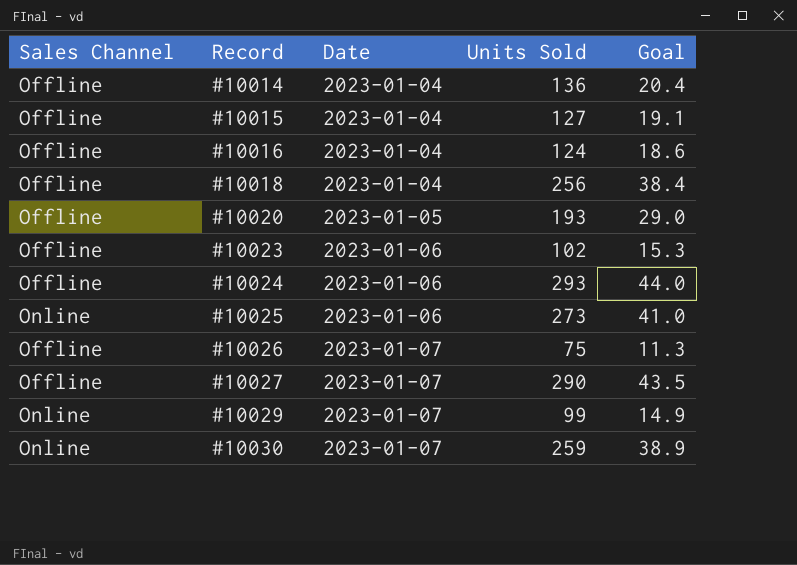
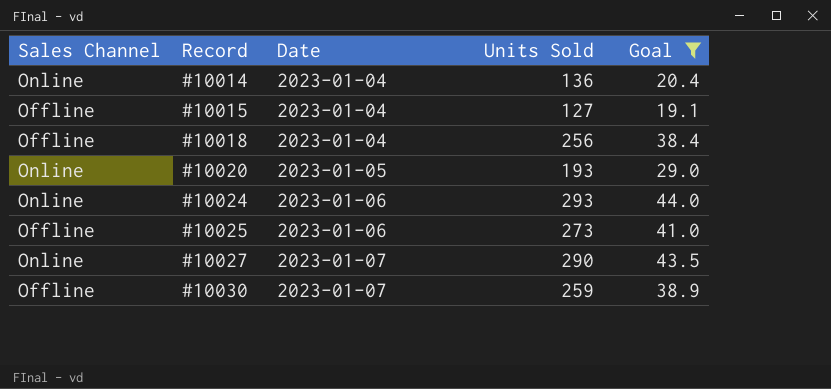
filter: none -> Goal >= 19.1
#10014 | Sales Channel: Offline -> Online
#10020 | Sales Channel: Offline -> Online
#10024 | Sales Channel: Offline -> Online
#10025 | Sales Channel: Online -> Offline
#10027 | Sales Channel: Offline -> Online
#10030 | Sales Channel: Online -> Offline

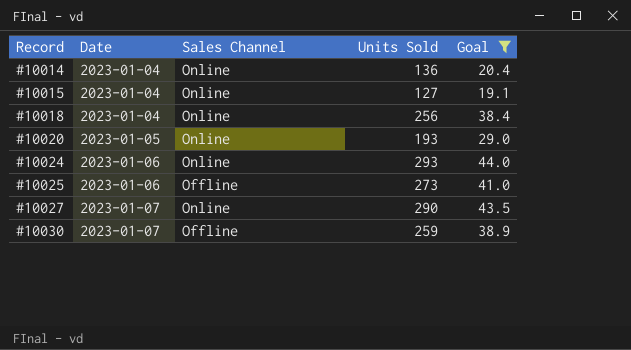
column Sales Channel | position: 1 -> 3
#10015 | Sales Channel: Offline -> Online
#10018 | Sales Channel: Offline -> Online

